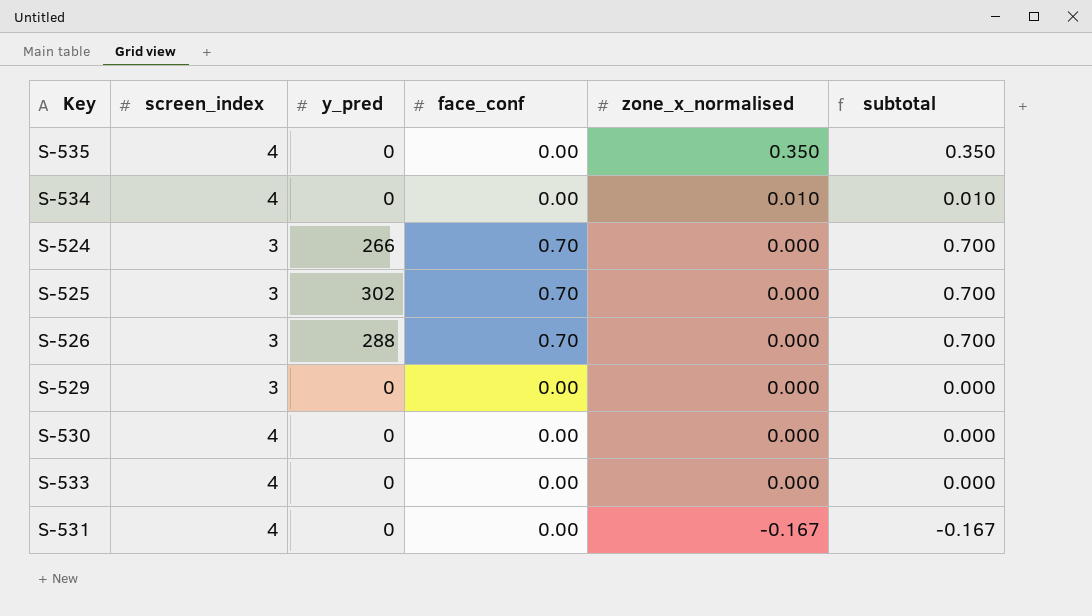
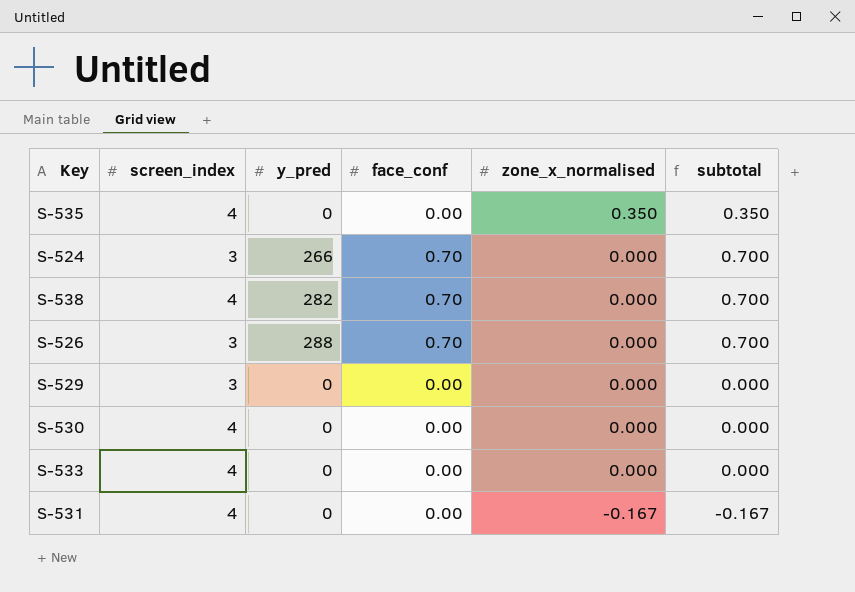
row S-534: 4 | 0 | 0.00 | 0.010 | 0.010 -> none
row S-525: 3 | 302 | 0.70 | 0.000 | 0.700 -> none
row S-538: none -> 4 | 282 | 0.70 | 0.000 | 0.700

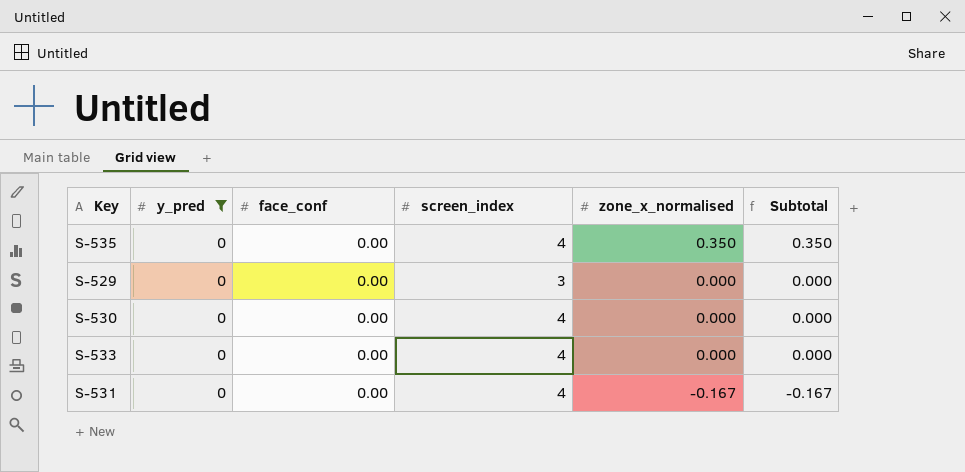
filter: none -> y_pred = 0
column screen_index | position: 2 -> 4
column name: subtotal -> Subtotal

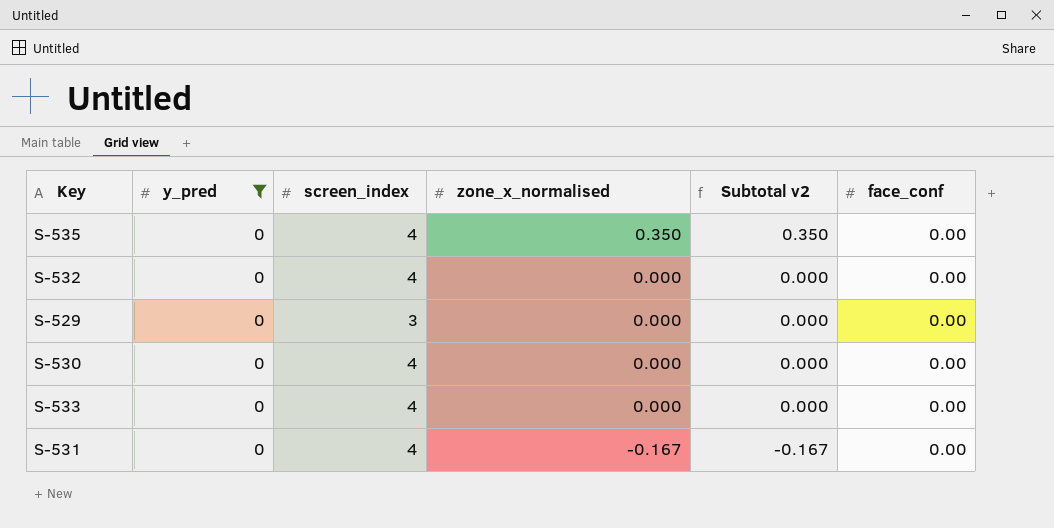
column name: Subtotal -> Subtotal v2
column face_conf | position: 3 -> 6
row S-532: none -> 0 | 4 | 0.000 | 0.000 | 0.00

